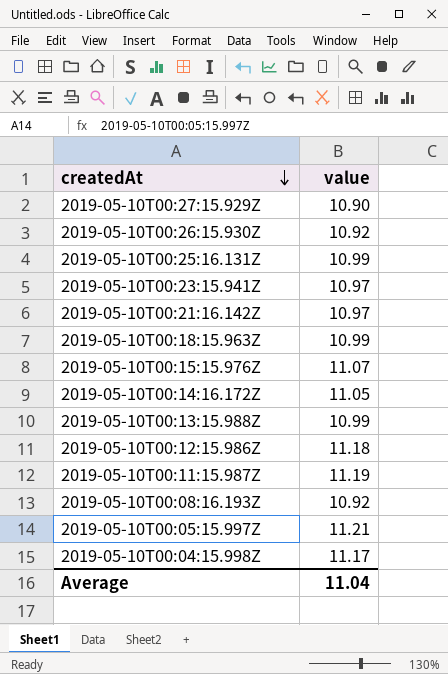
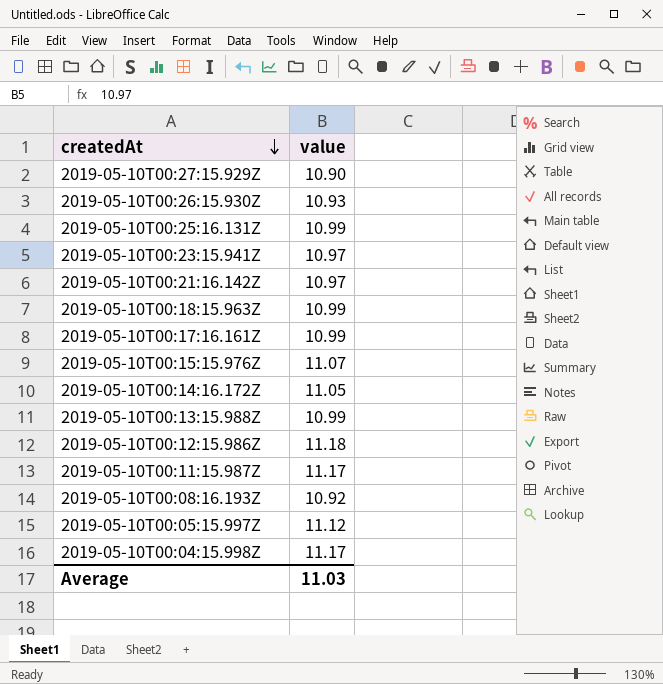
2019-05-10T00:26:15.930Z | value: 10.92 -> 10.93
row 2019-05-10T00:17:16.161Z: none -> 10.99
2019-05-10T00:11:15.987Z | value: 11.19 -> 11.17
2019-05-10T00:05:15.997Z | value: 11.21 -> 11.12
Average | value: 11.04 -> 11.03

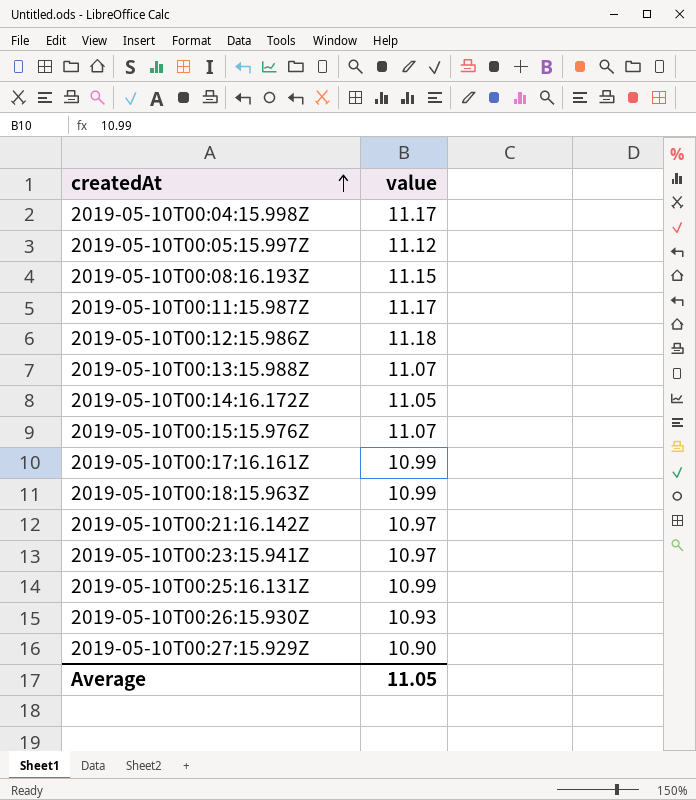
row order: createdAt descending -> createdAt ascending
2019-05-10T00:08:16.193Z | value: 10.92 -> 11.15
2019-05-10T00:13:15.988Z | value: 10.99 -> 11.07
Average | value: 11.03 -> 11.05

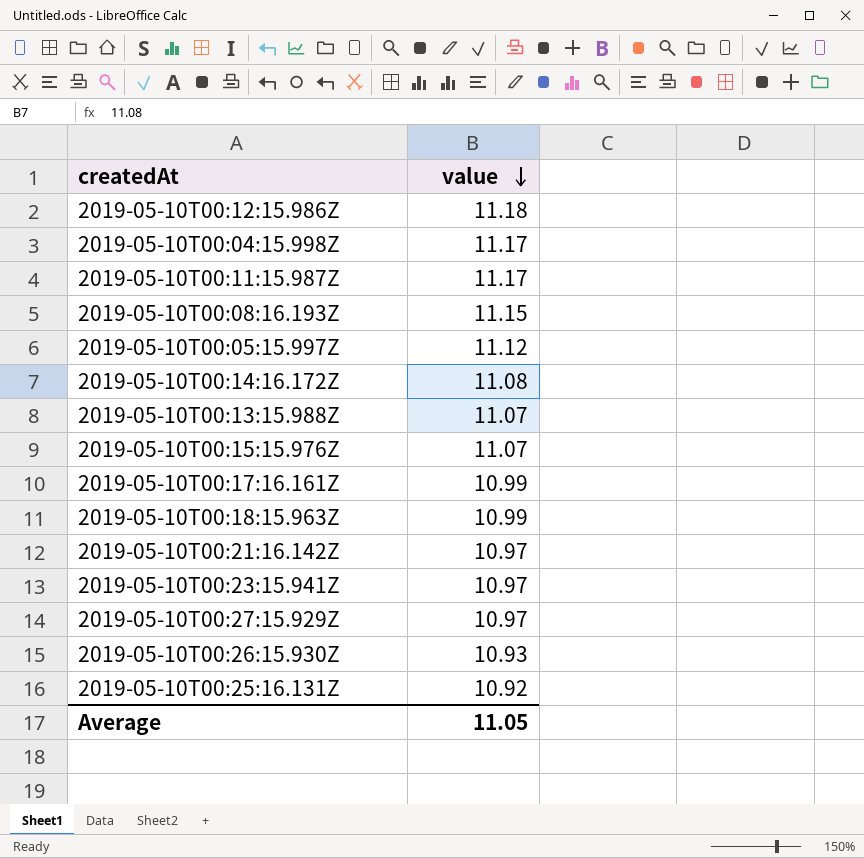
row order: createdAt ascending -> value descending
2019-05-10T00:14:16.172Z | value: 11.05 -> 11.08
2019-05-10T00:27:15.929Z | value: 10.90 -> 10.97
2019-05-10T00:25:16.131Z | value: 10.99 -> 10.92

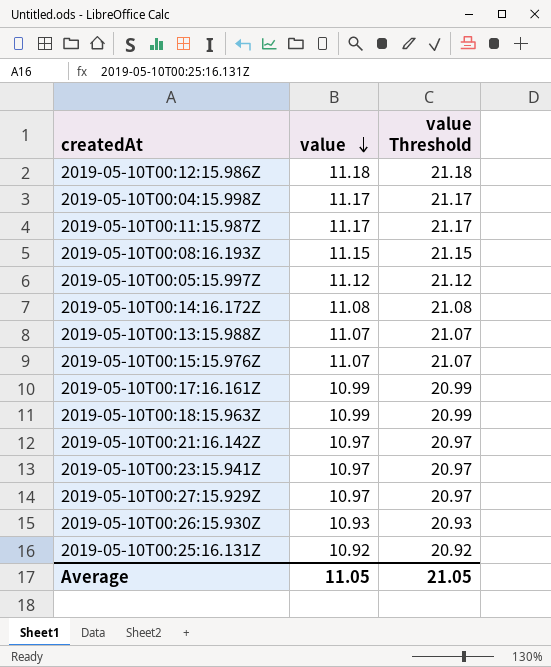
column value Threshold | formula: none -> [value] + 10

